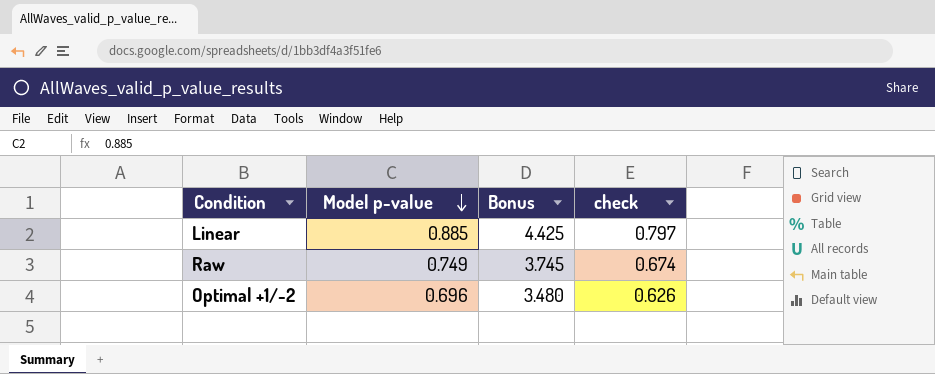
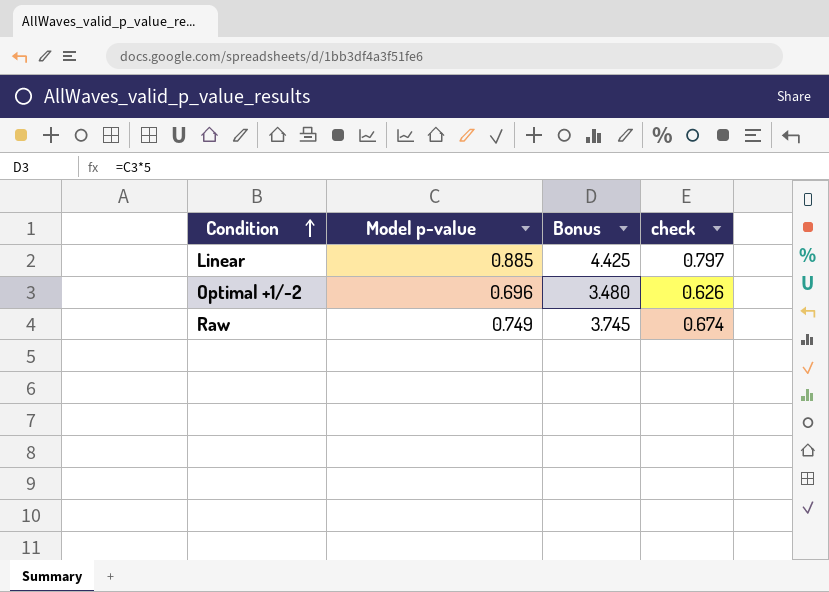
row order: Model p-value descending -> Condition ascending

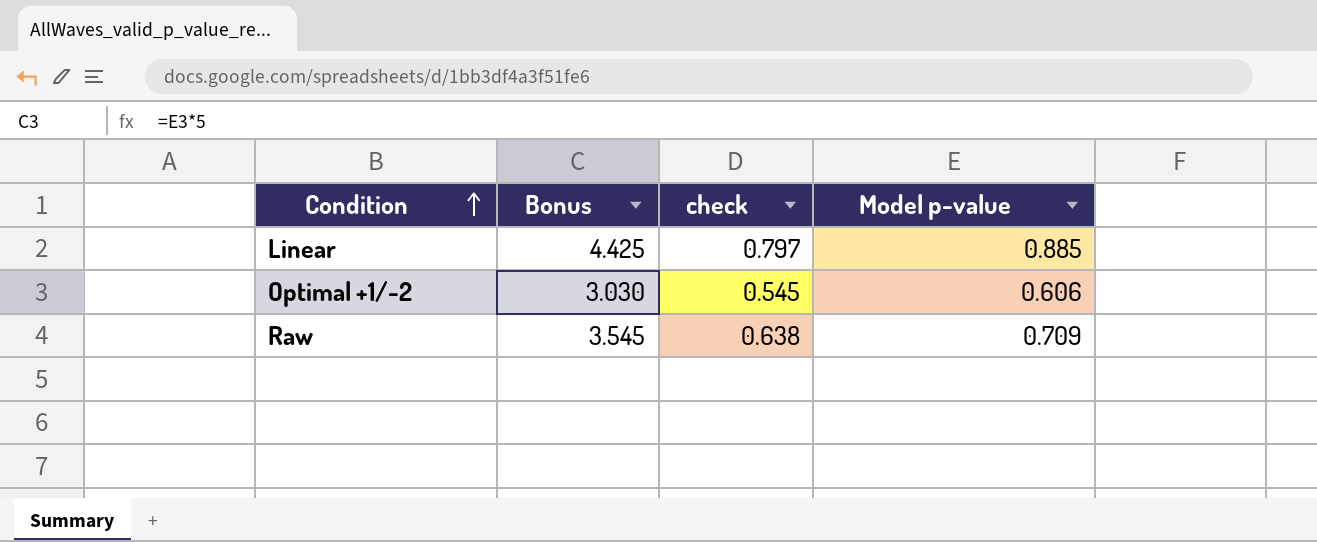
column Model p-value | position: 2 -> 4
Optimal +1/-2 | Bonus: 3.480 -> 3.030
Optimal +1/-2 | check: 0.626 -> 0.545
Optimal +1/-2 | Model p-value: 0.696 -> 0.606
Raw | Bonus: 3.745 -> 3.545
Raw | check: 0.674 -> 0.638
Raw | Model p-value: 0.749 -> 0.709

